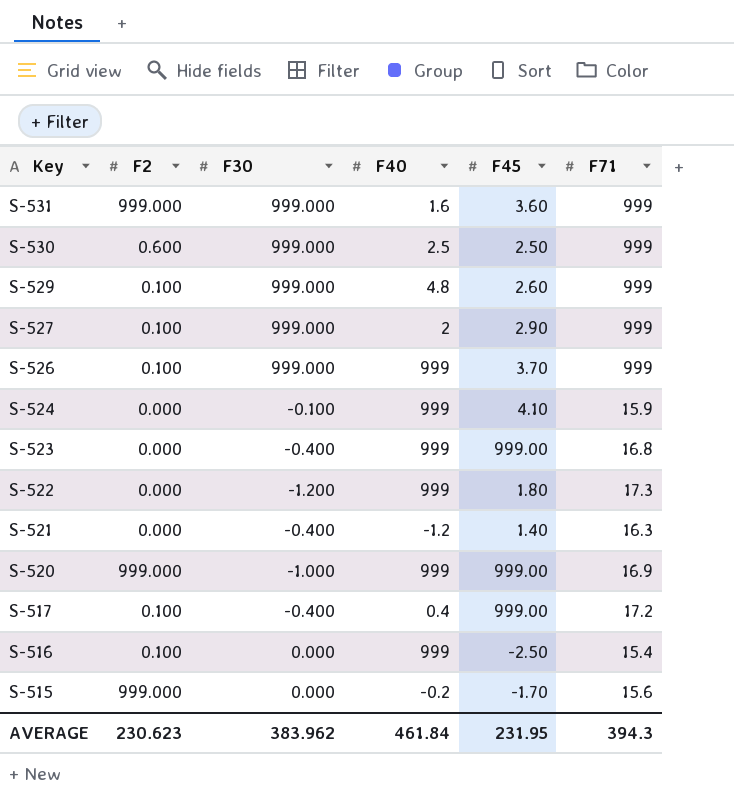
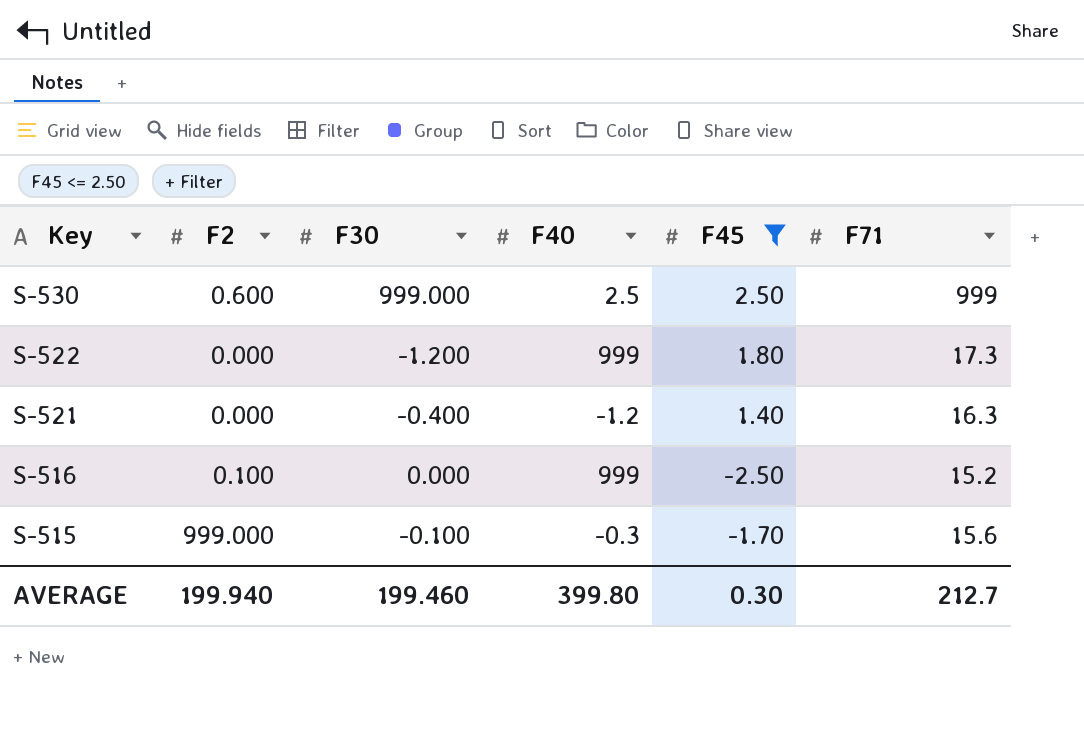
filter: none -> F45 <= 2.50
S-516 | F71: 15.4 -> 15.2
S-515 | F30: 0.000 -> -0.100
S-515 | F40: -0.2 -> -0.3
AVERAGE | F2: 230.623 -> 199.940
AVERAGE | F30: 383.962 -> 199.460
AVERAGE | F40: 461.84 -> 399.80
AVERAGE | F45: 231.95 -> 0.30
AVERAGE | F71: 394.3 -> 212.7

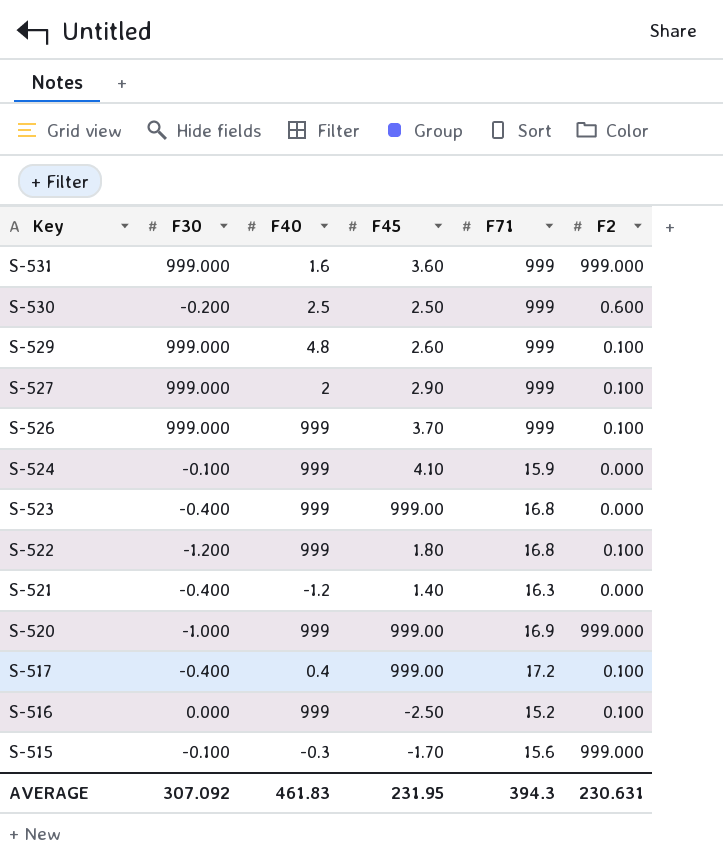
filter: F45 <= 2.50 -> none
column F2 | position: 2 -> 6
S-530 | F30: 999.000 -> -0.200
S-522 | F71: 17.3 -> 16.8
S-522 | F2: 0.000 -> 0.100
AVERAGE | F30: 199.460 -> 307.092
AVERAGE | F40: 399.80 -> 461.83
AVERAGE | F45: 0.30 -> 231.95
AVERAGE | F71: 212.7 -> 394.3
AVERAGE | F2: 199.940 -> 230.631

